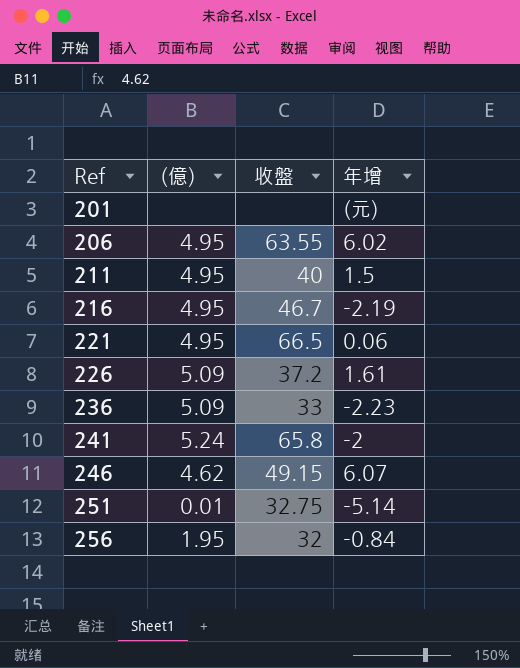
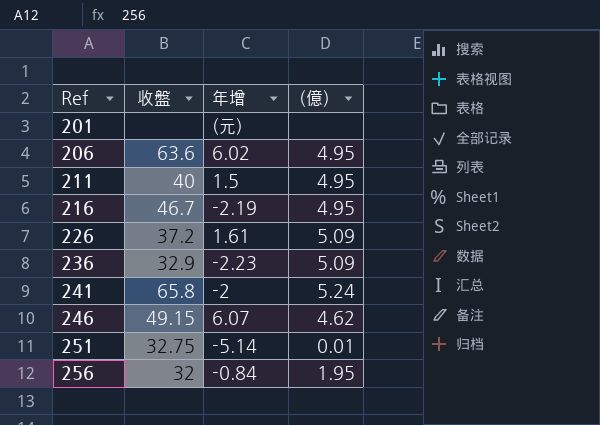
column (億) | position: 2 -> 4
row 221: 4.95 | 66.5 | 0.06 -> none
206 | 收盤: 63.55 -> 63.6
236 | 收盤: 33 -> 32.9

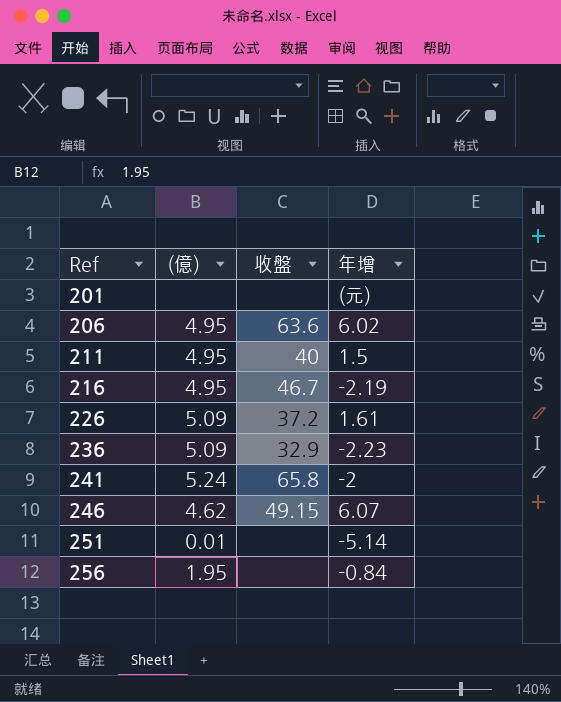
column (億) | position: 4 -> 2
251 | 收盤: 32.75 -> none
256 | 收盤: 32 -> none

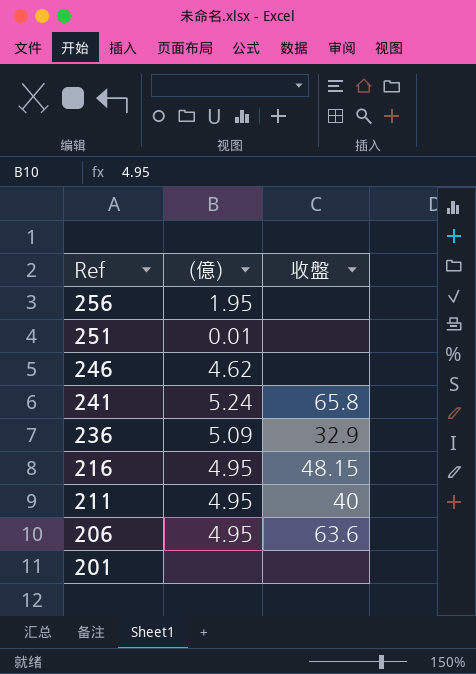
row order: Ref ascending -> Ref descending
column 年增 | position: 4 -> none
row 226: 5.09 | 37.2 | 1.61 -> none
246 | 收盤: 49.15 -> none
216 | 收盤: 46.7 -> 48.15

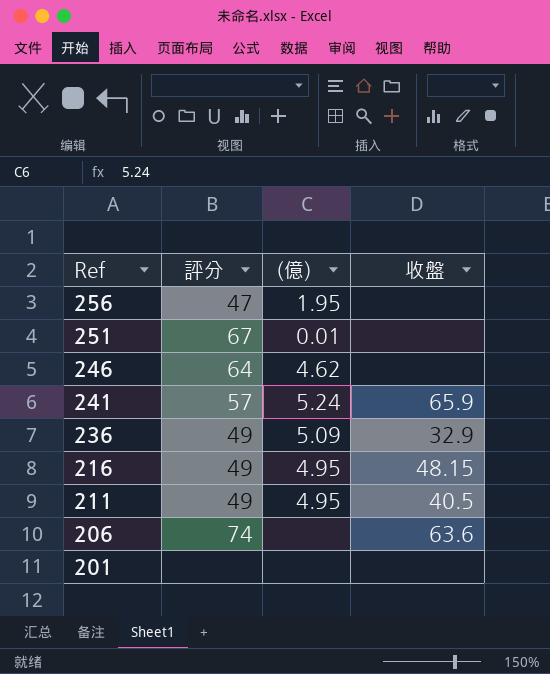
column 評分 | position: none -> 2
241 | 收盤: 65.8 -> 65.9
211 | 收盤: 40 -> 40.5
206 | (億): 4.95 -> none

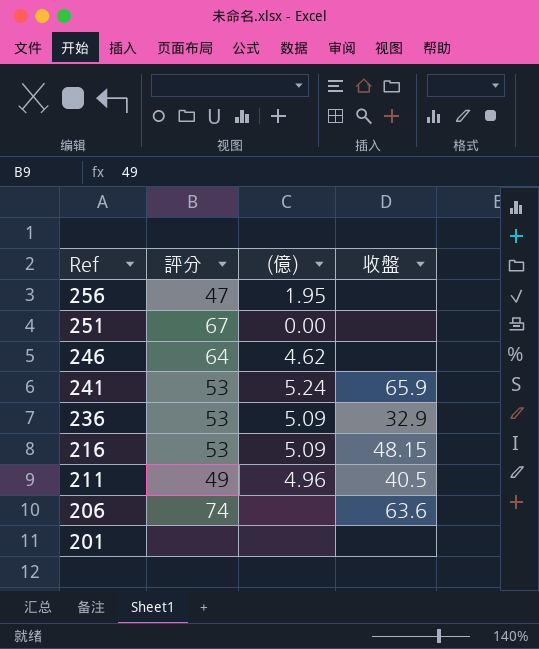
251 | (億): 0.01 -> 0.00
241 | 評分: 57 -> 53
236 | 評分: 49 -> 53
216 | 評分: 49 -> 53
216 | (億): 4.95 -> 5.09
211 | (億): 4.95 -> 4.96

